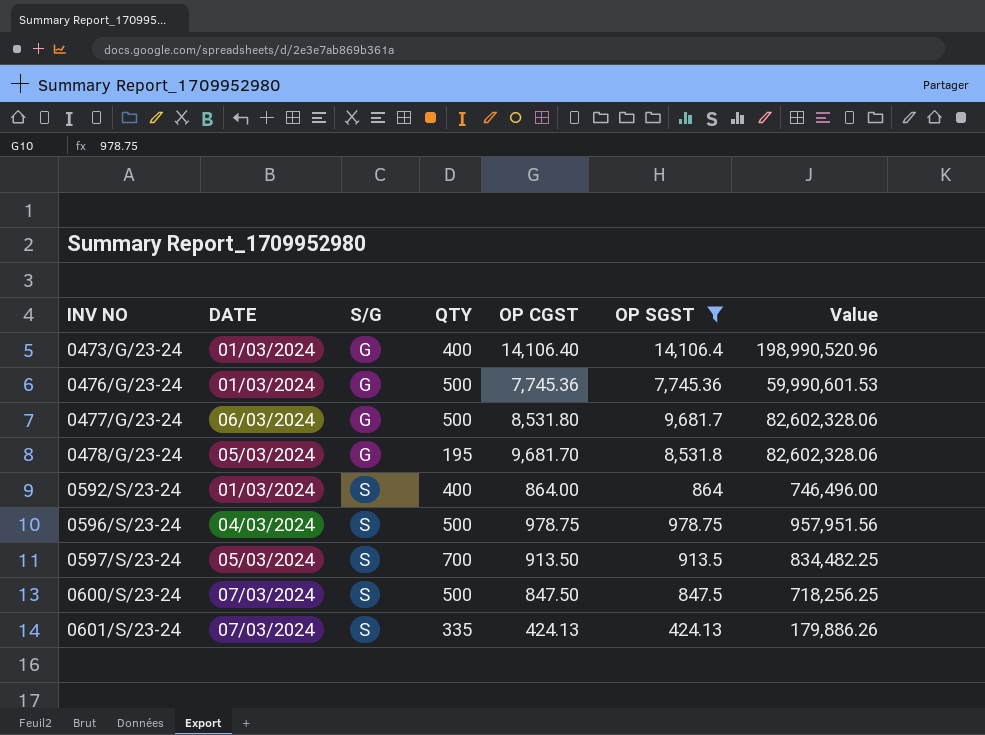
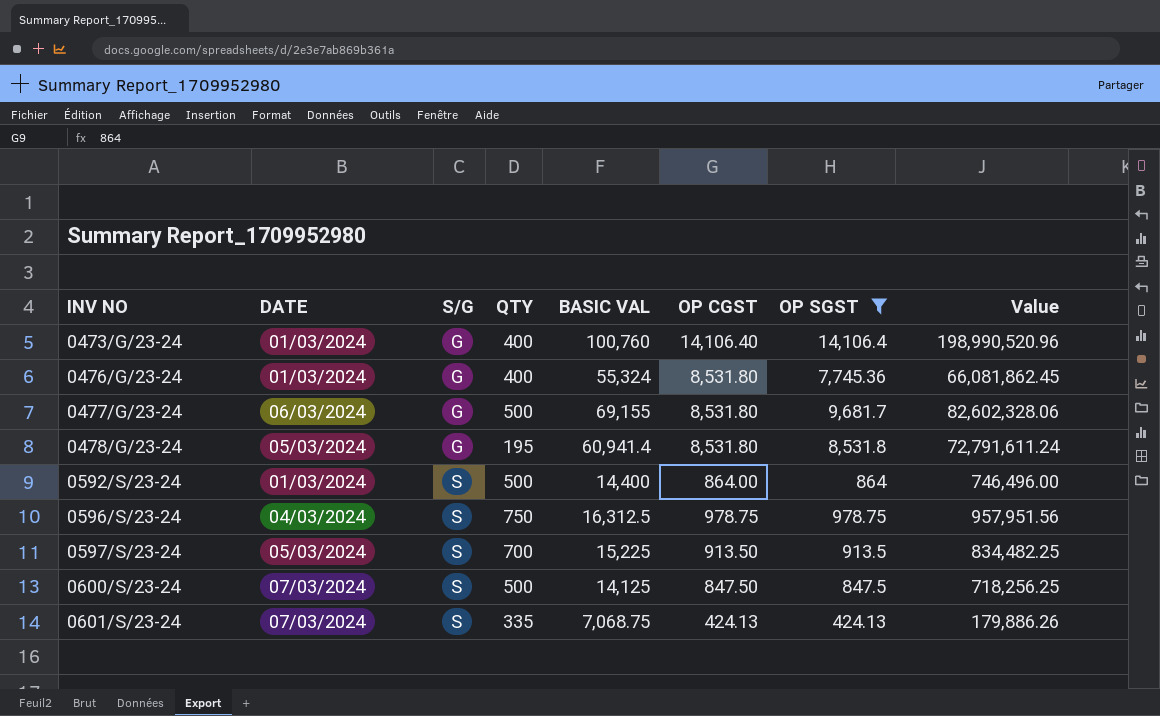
column BASIC VAL | position: none -> 5
0476/G/23-24 | QTY: 500 -> 400
0476/G/23-24 | OP CGST: 7,745.36 -> 8,531.80
0476/G/23-24 | Value: 59,990,601.53 -> 66,081,862.45
0478/G/23-24 | OP CGST: 9,681.70 -> 8,531.80
0478/G/23-24 | Value: 82,602,328.06 -> 72,791,611.24
0592/S/23-24 | QTY: 400 -> 500
0596/S/23-24 | QTY: 500 -> 750

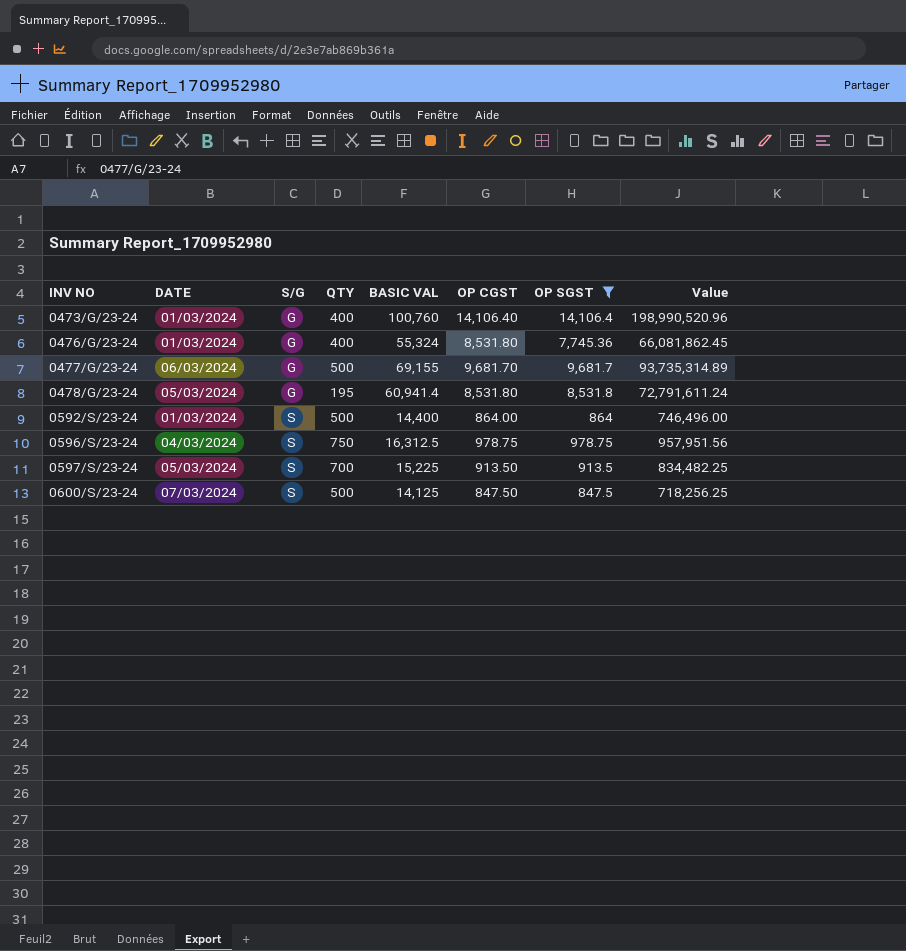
row 0601/S/23-24: 07/03/2024 | S | 335 | 7,068.75 | 424.13 | 424.13 | 179,886.26 -> none
0477/G/23-24 | OP CGST: 8,531.80 -> 9,681.70
0477/G/23-24 | Value: 82,602,328.06 -> 93,735,314.89

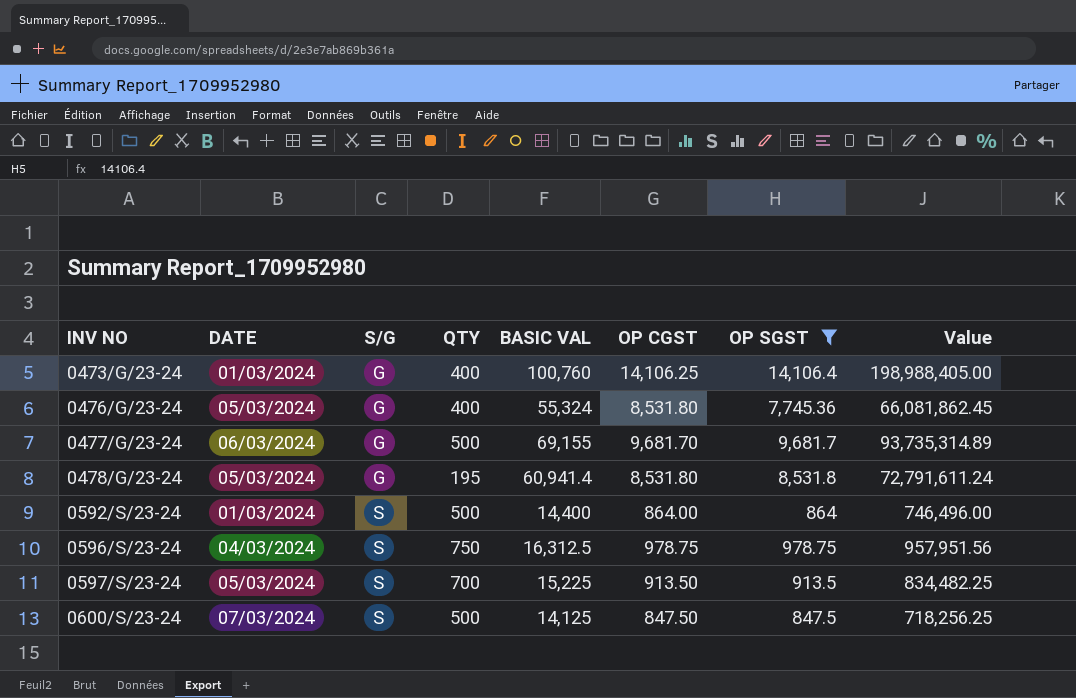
0473/G/23-24 | OP CGST: 14,106.40 -> 14,106.25
0473/G/23-24 | Value: 198,990,520.96 -> 198,988,405.00
0476/G/23-24 | DATE: 01/03/2024 -> 05/03/2024

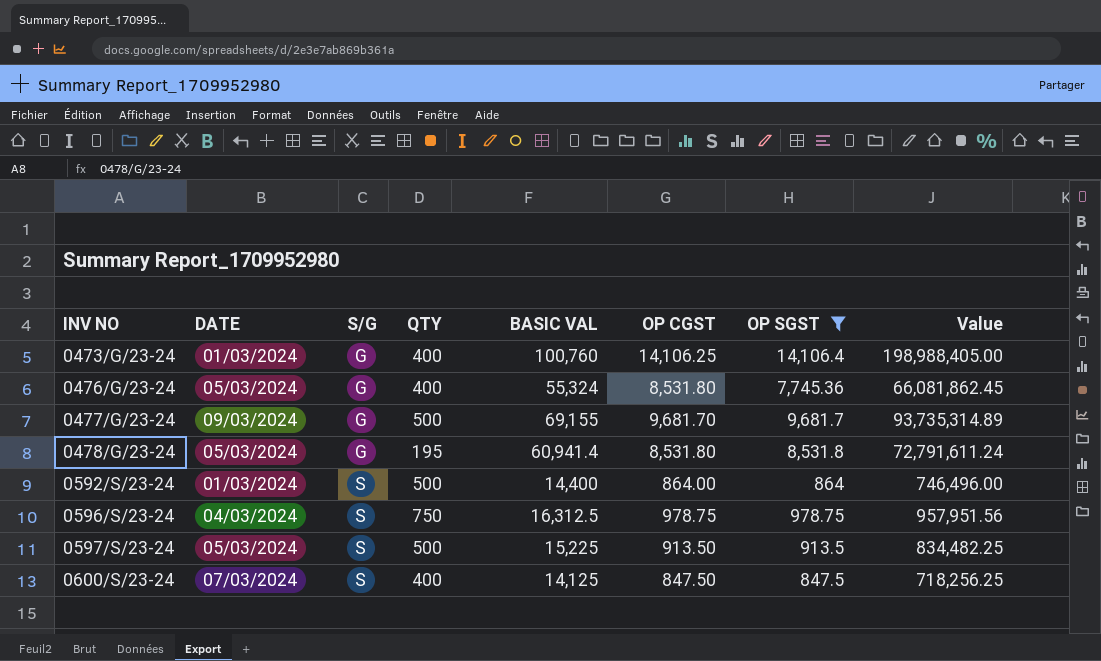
0477/G/23-24 | DATE: 06/03/2024 -> 09/03/2024
0597/S/23-24 | QTY: 700 -> 500
0600/S/23-24 | QTY: 500 -> 400

